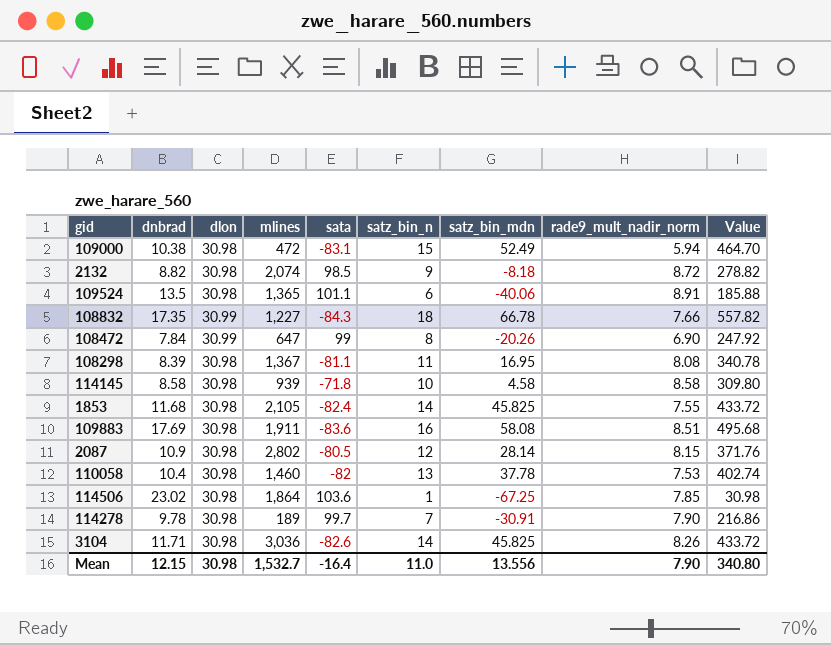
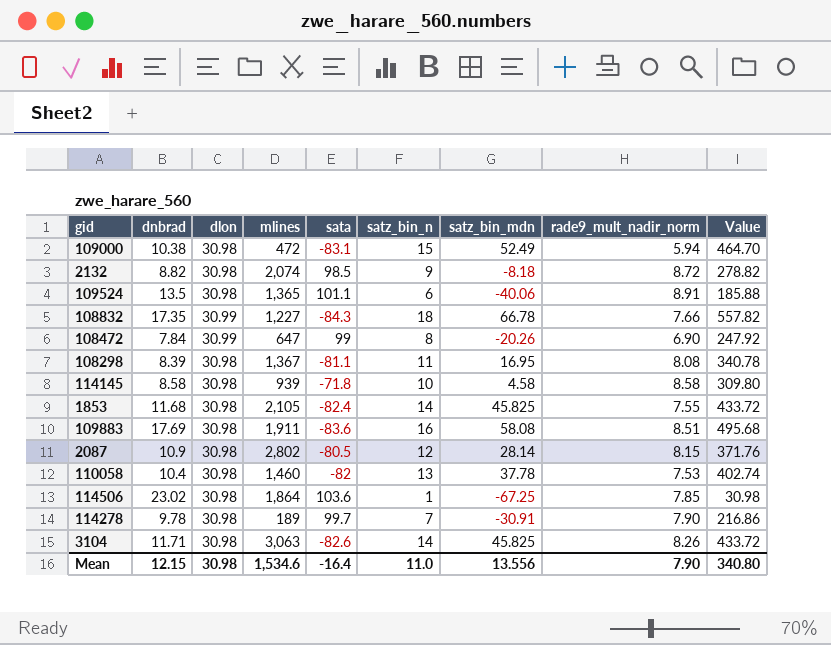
3104 | mlines: 3,036 -> 3,063
Mean | mlines: 1,532.7 -> 1,534.6

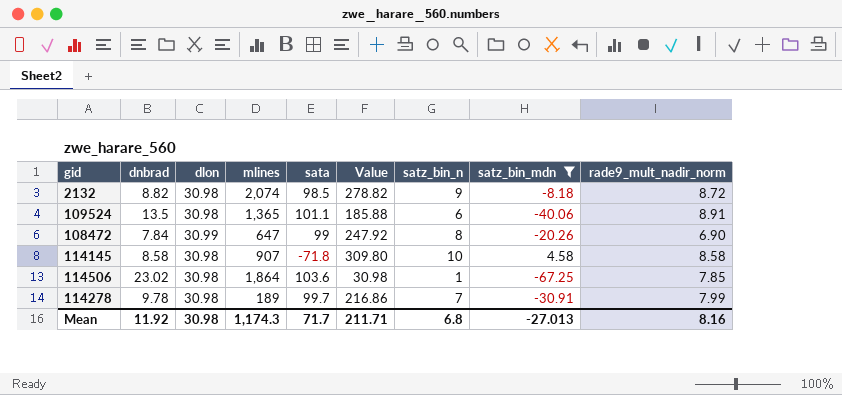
filter: none -> satz_bin_mdn <= 4.58
column Value | position: 9 -> 6
114145 | mlines: 939 -> 907
114278 | rade9_mult_nadir_norm: 7.90 -> 7.99
Mean | dnbrad: 12.15 -> 11.92
Mean | mlines: 1,534.6 -> 1,174.3
Mean | sata: -16.4 -> 71.7
Mean | Value: 340.80 -> 211.71
Mean | satz_bin_n: 11.0 -> 6.8
Mean | satz_bin_mdn: 13.556 -> -27.013
Mean | rade9_mult_nadir_norm: 7.90 -> 8.16

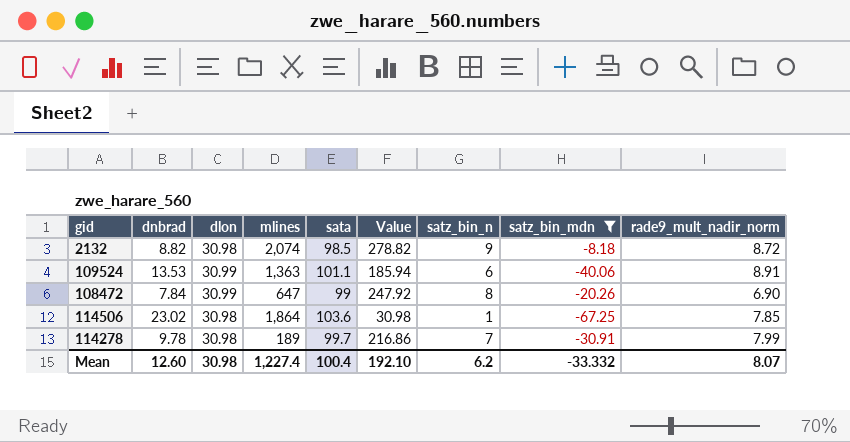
row 114145: 8.58 | 30.98 | 907 | -71.8 | 309.80 | 10 | 4.58 | 8.58 -> none
109524 | dnbrad: 13.5 -> 13.53
109524 | dlon: 30.98 -> 30.99
109524 | mlines: 1,365 -> 1,363
109524 | Value: 185.88 -> 185.94
Mean | dnbrad: 11.92 -> 12.60
Mean | mlines: 1,174.3 -> 1,227.4
Mean | sata: 71.7 -> 100.4
Mean | Value: 211.71 -> 192.10
Mean | satz_bin_n: 6.8 -> 6.2
Mean | satz_bin_mdn: -27.013 -> -33.332
Mean | rade9_mult_nadir_norm: 8.16 -> 8.07

